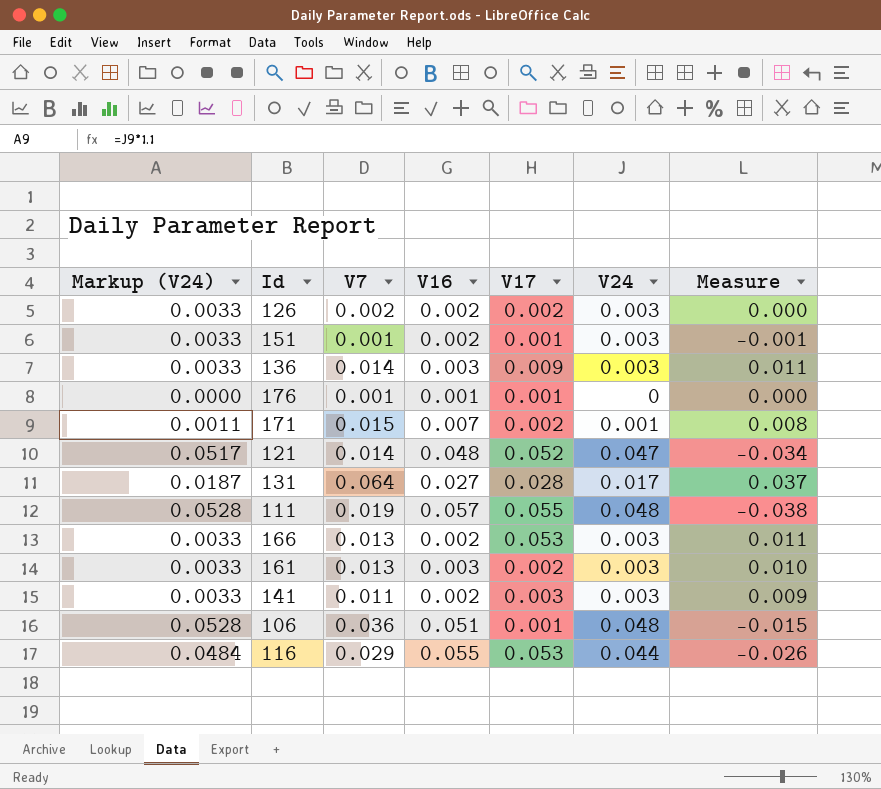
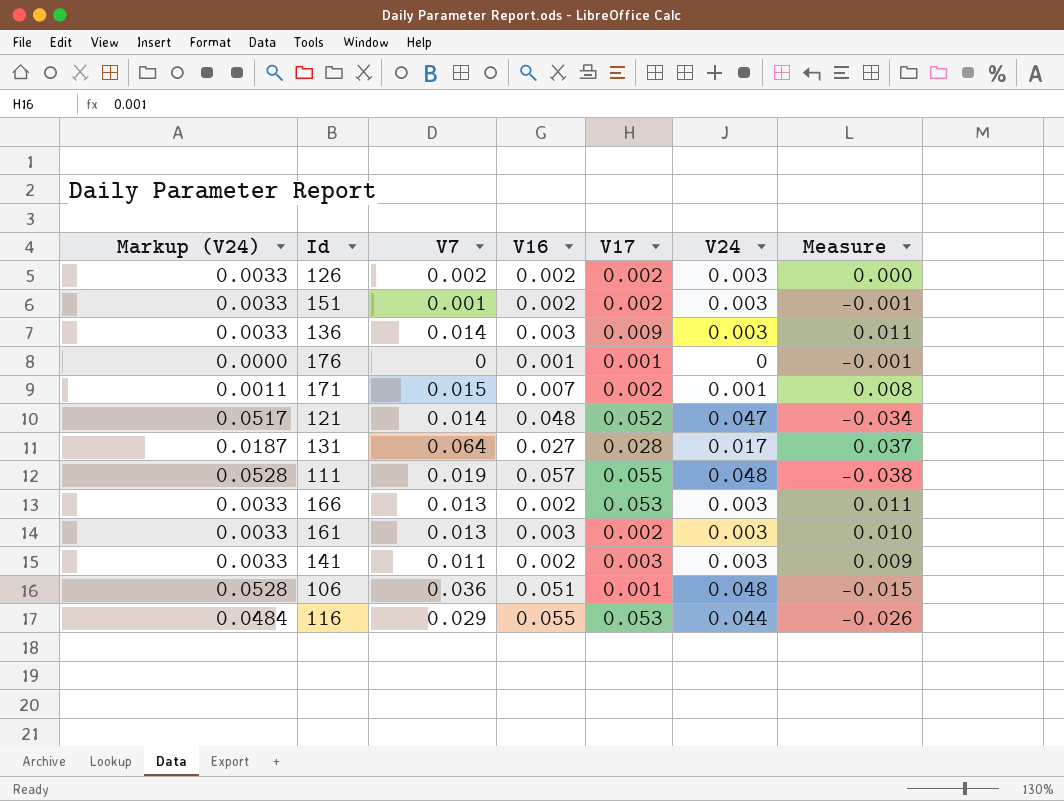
151 | V17: 0.001 -> 0.002
176 | V7: 0.001 -> 0
176 | Measure: 0.000 -> -0.001

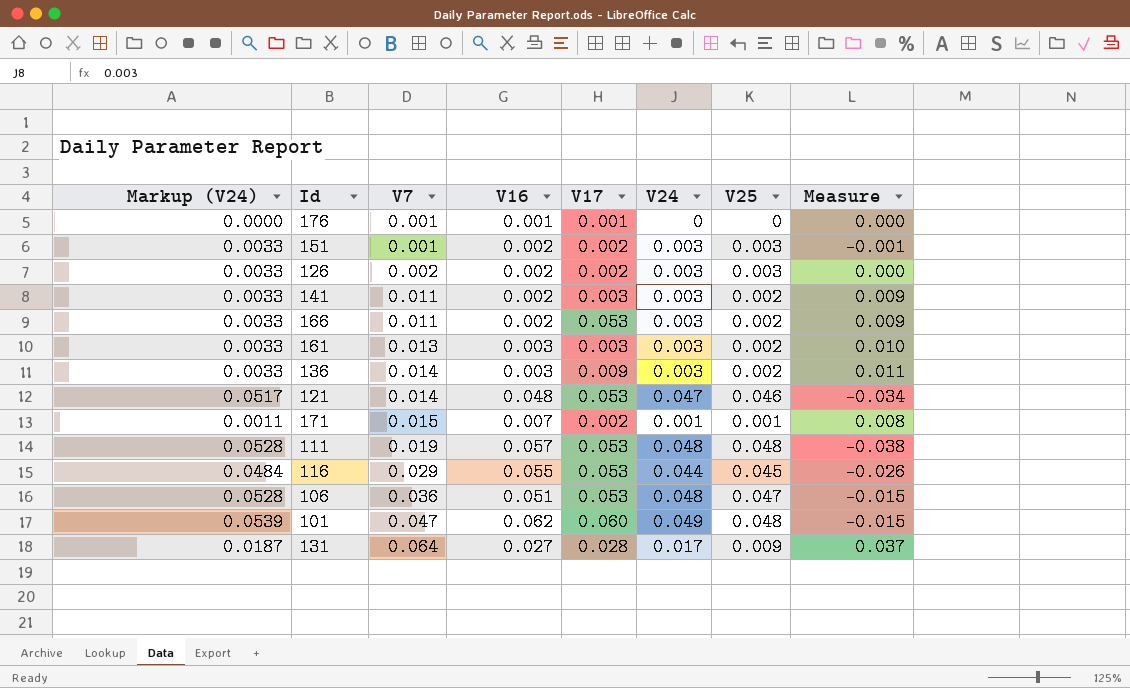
row order: none -> V7 ascending
column V25 | position: none -> 7
176 | V7: 0 -> 0.001
176 | Measure: -0.001 -> 0.000
166 | V7: 0.013 -> 0.011
166 | Measure: 0.011 -> 0.009
161 | V17: 0.002 -> 0.003
121 | V17: 0.052 -> 0.053
111 | V17: 0.055 -> 0.053
106 | V17: 0.001 -> 0.053
row 101: none -> 0.0539 | 0.047 | 0.062 | 0.060 | 0.049 | 0.048 | -0.015

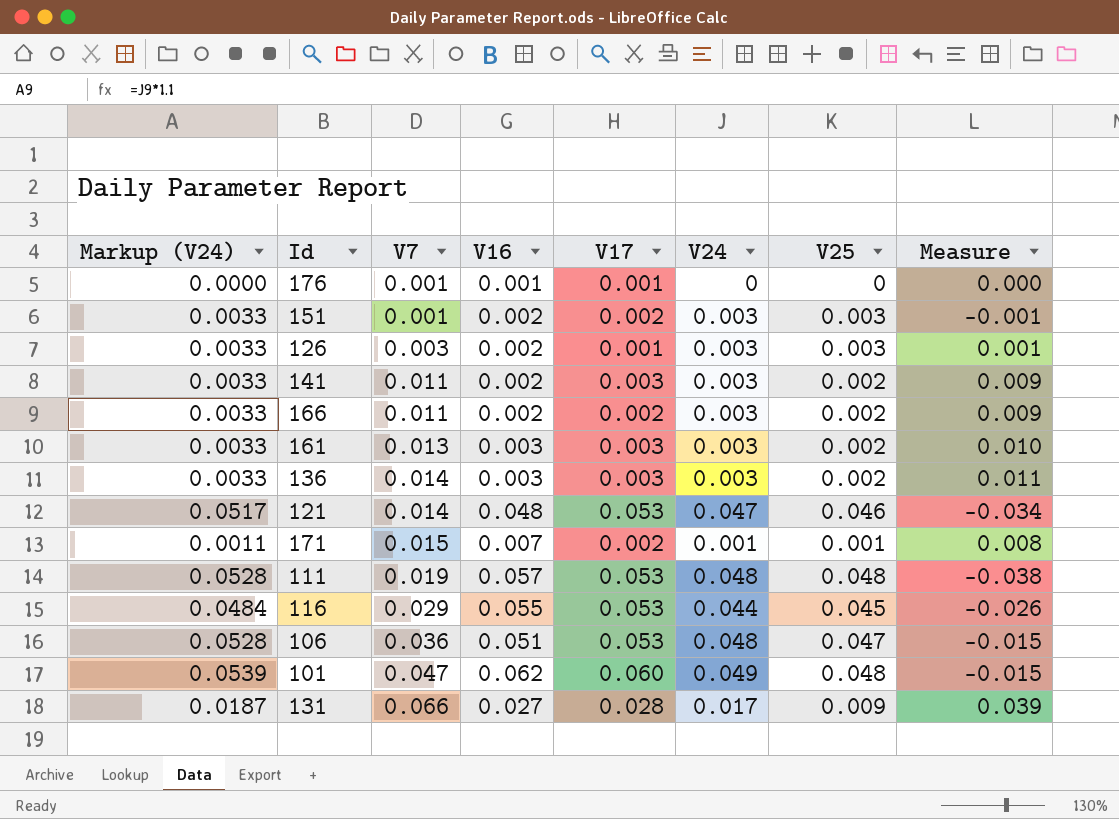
126 | V7: 0.002 -> 0.003
126 | V17: 0.002 -> 0.001
126 | Measure: 0.000 -> 0.001
166 | V17: 0.053 -> 0.002
136 | V17: 0.009 -> 0.003
131 | V7: 0.064 -> 0.066
131 | Measure: 0.037 -> 0.039

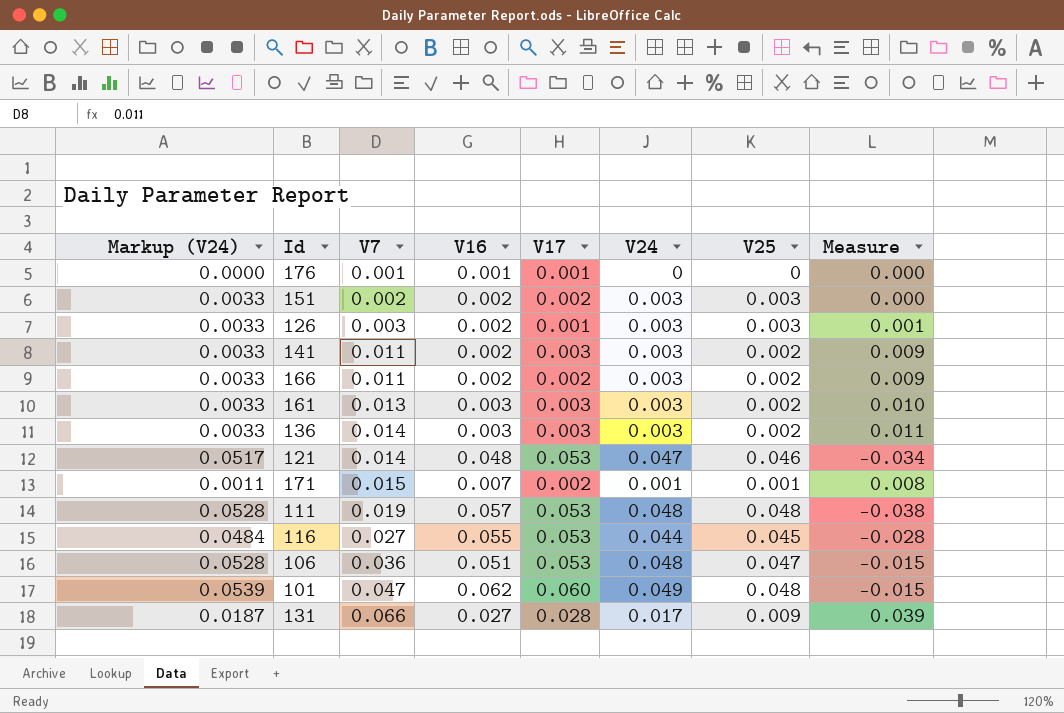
151 | V7: 0.001 -> 0.002
151 | Measure: -0.001 -> 0.000
116 | V7: 0.029 -> 0.027
116 | Measure: -0.026 -> -0.028

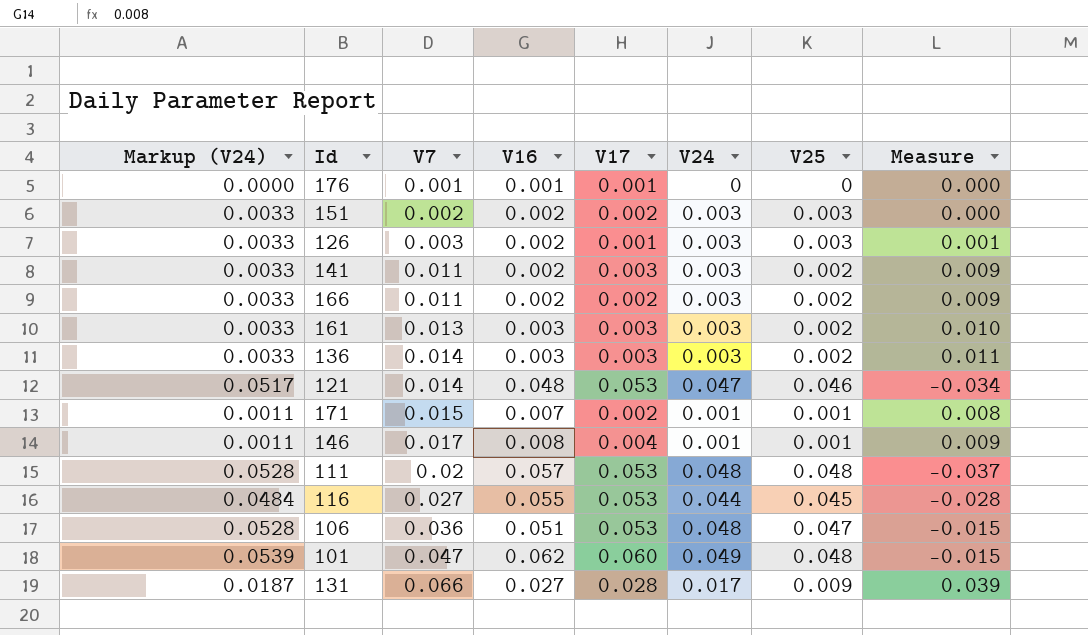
row 146: none -> 0.0011 | 0.017 | 0.008 | 0.004 | 0.001 | 0.001 | 0.009
111 | V7: 0.019 -> 0.02
111 | Measure: -0.038 -> -0.037

